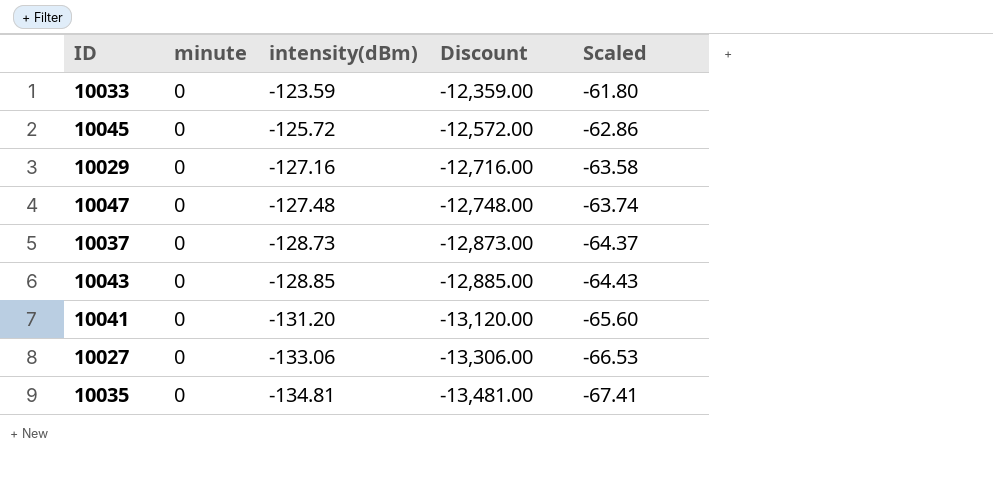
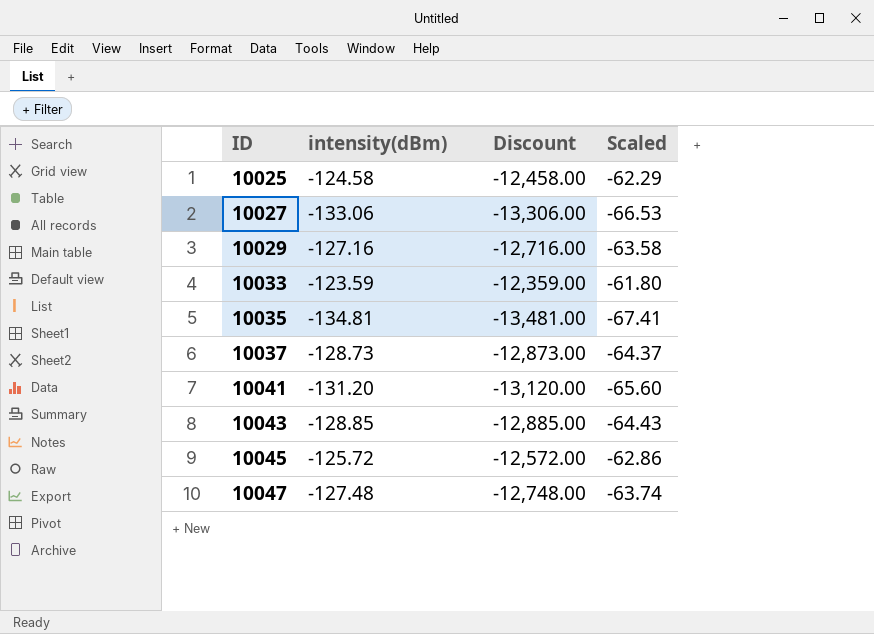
row order: intensity(dBm) descending -> ID ascending
column minute | position: 2 -> none
row 10025: none -> -124.58 | -12,458.00 | -62.29

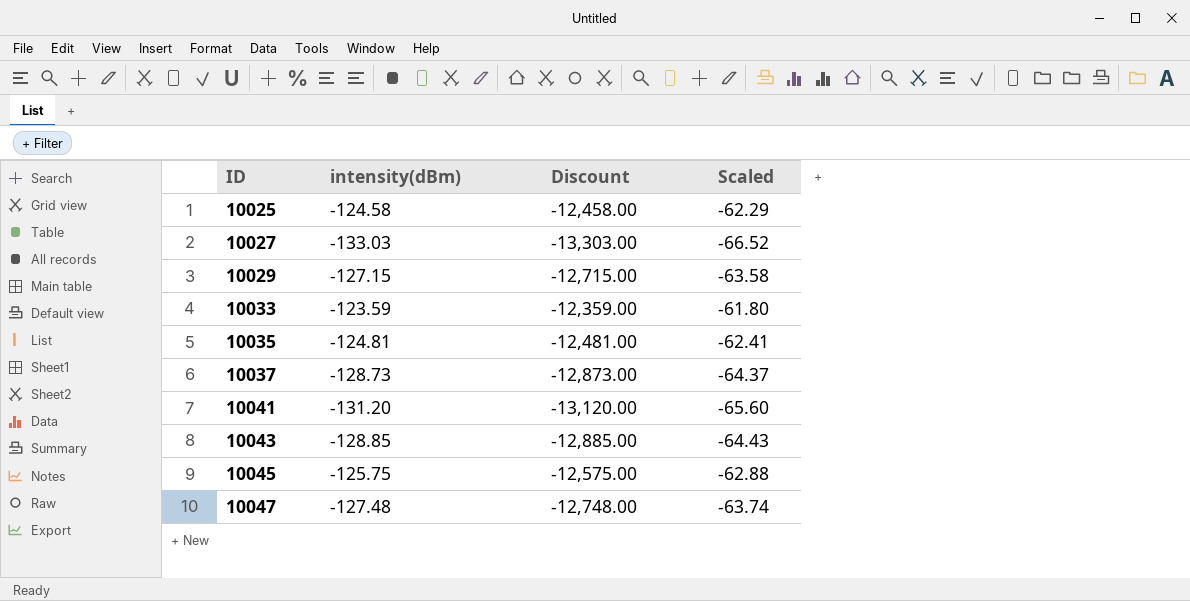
10027 | intensity(dBm): -133.06 -> -133.03
10027 | Discount: -13,306.00 -> -13,303.00
10027 | Scaled: -66.53 -> -66.52
10029 | intensity(dBm): -127.16 -> -127.15
10029 | Discount: -12,716.00 -> -12,715.00
10035 | intensity(dBm): -134.81 -> -124.81
10035 | Discount: -13,481.00 -> -12,481.00
10035 | Scaled: -67.41 -> -62.41
10045 | intensity(dBm): -125.72 -> -125.75
10045 | Discount: -12,572.00 -> -12,575.00
10045 | Scaled: -62.86 -> -62.88

